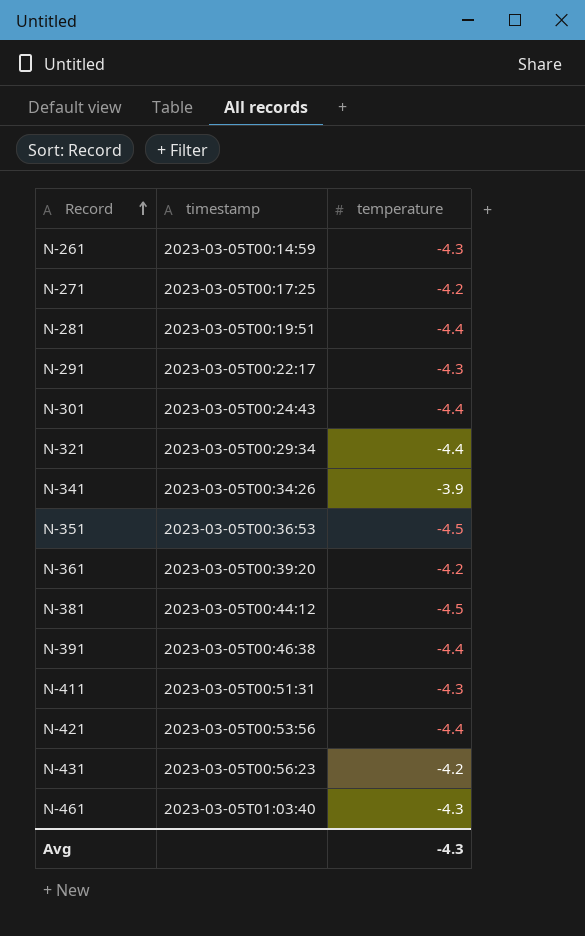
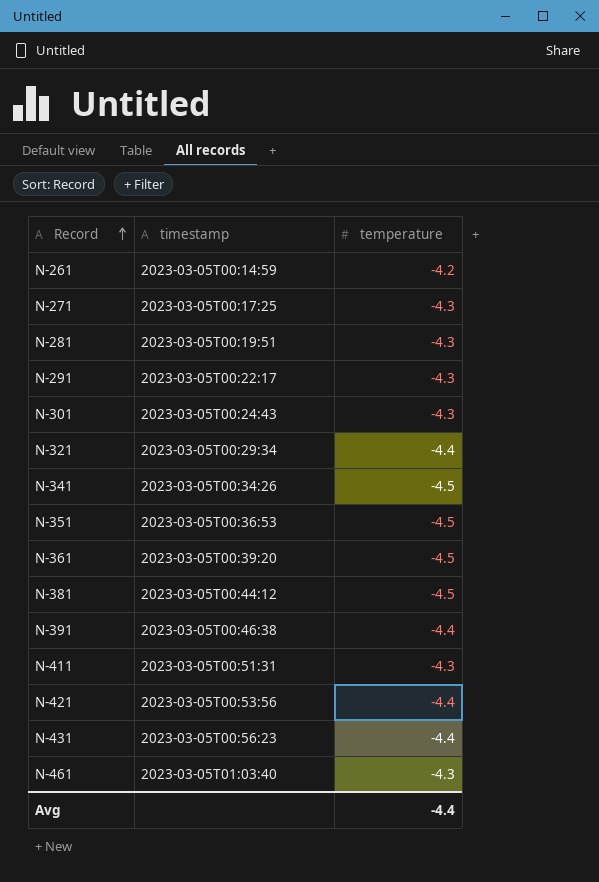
N-261 | temperature: -4.3 -> -4.2
N-271 | temperature: -4.2 -> -4.3
N-281 | temperature: -4.4 -> -4.3
N-301 | temperature: -4.4 -> -4.3
N-341 | temperature: -3.9 -> -4.5
N-361 | temperature: -4.2 -> -4.5
N-431 | temperature: -4.2 -> -4.4
Avg | temperature: -4.3 -> -4.4

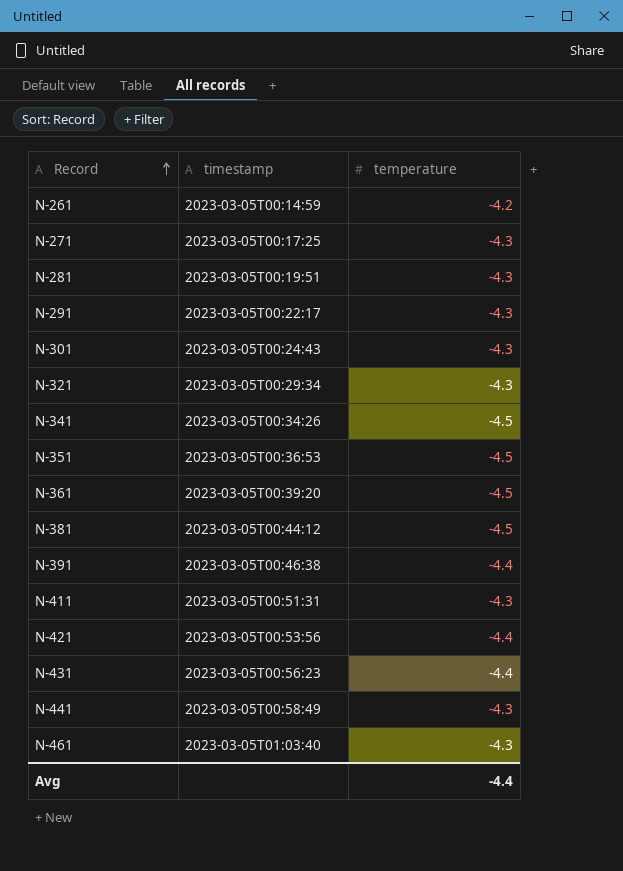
N-321 | temperature: -4.4 -> -4.3
row N-441: none -> 2023-03-05T00:58:49 | -4.3

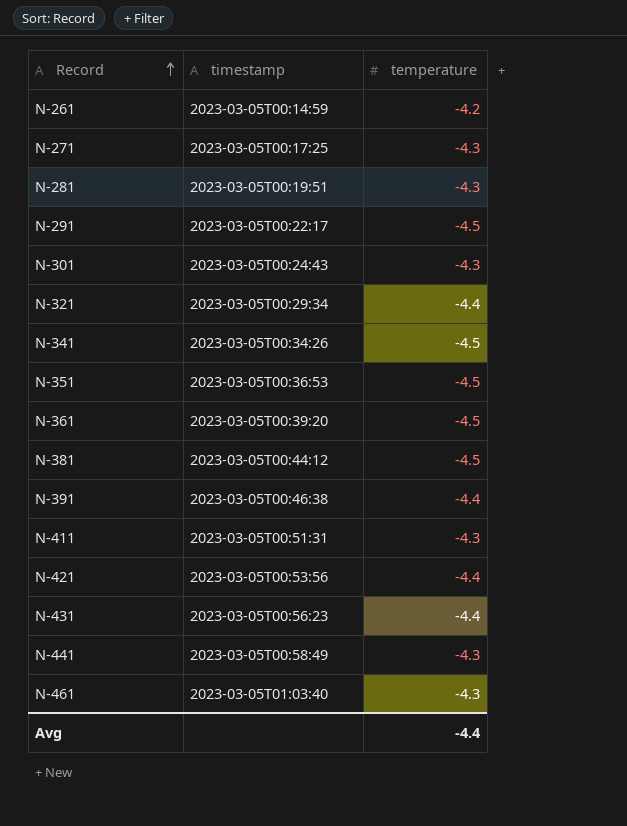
N-291 | temperature: -4.3 -> -4.5
N-321 | temperature: -4.3 -> -4.4

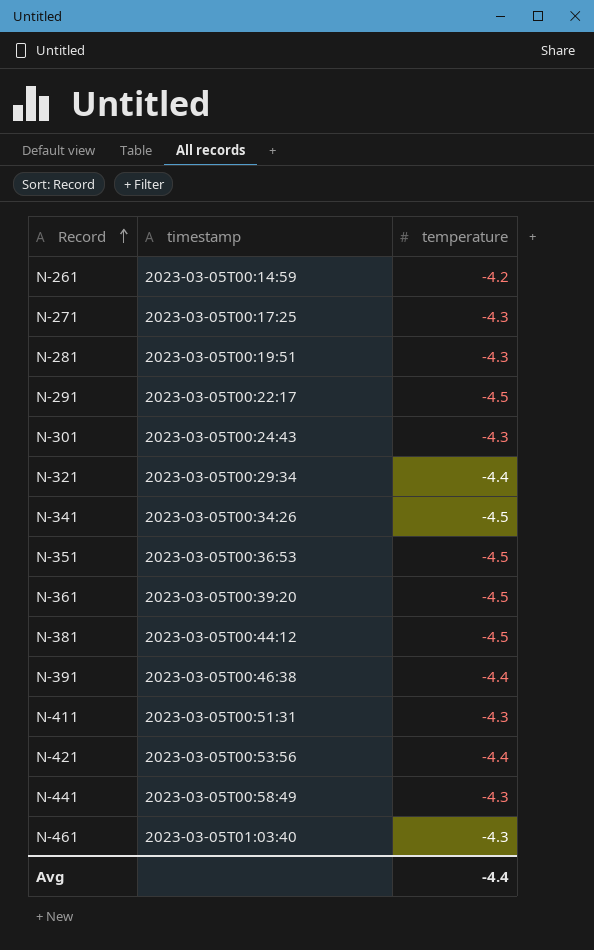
row N-431: 2023-03-05T00:56:23 | -4.4 -> none

